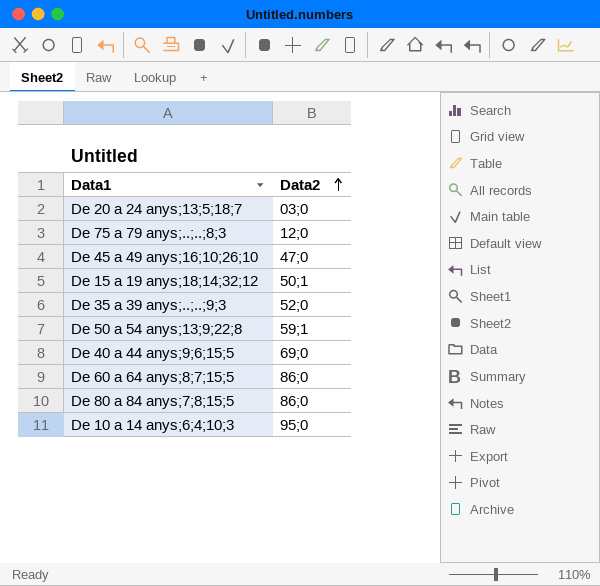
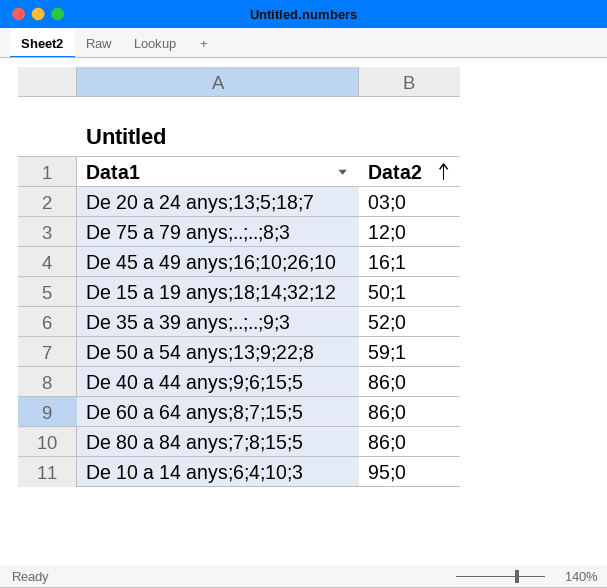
De 45 a 49 anys;16;10;26;10 | Data2: 47;0 -> 16;1
De 40 a 44 anys;9;6;15;5 | Data2: 69;0 -> 86;0

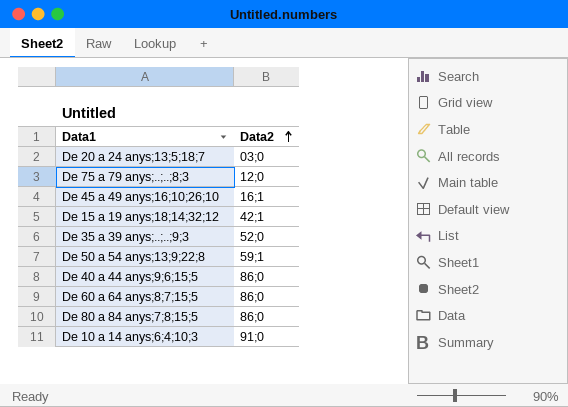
De 15 a 19 anys;18;14;32;12 | Data2: 50;1 -> 42;1
De 10 a 14 anys;6;4;10;3 | Data2: 95;0 -> 91;0

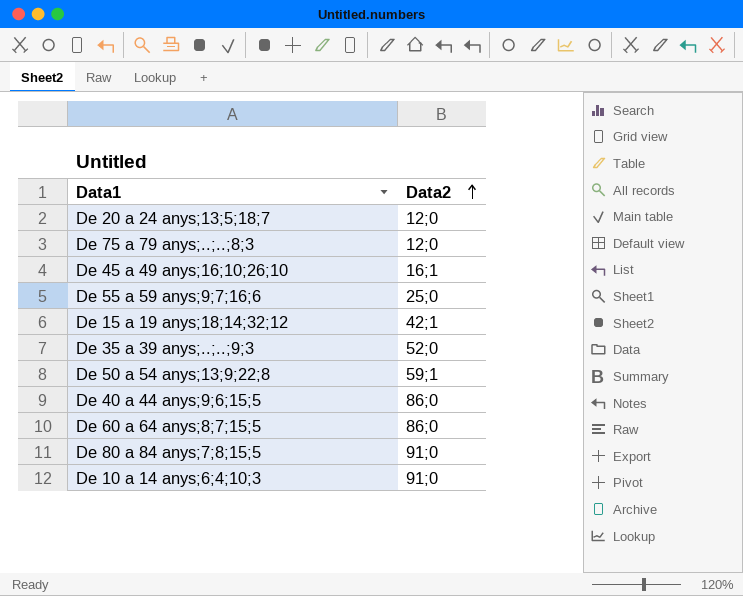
De 20 a 24 anys;13;5;18;7 | Data2: 03;0 -> 12;0
row De 55 a 59 anys;9;7;16;6: none -> 25;0
De 80 a 84 anys;7;8;15;5 | Data2: 86;0 -> 91;0

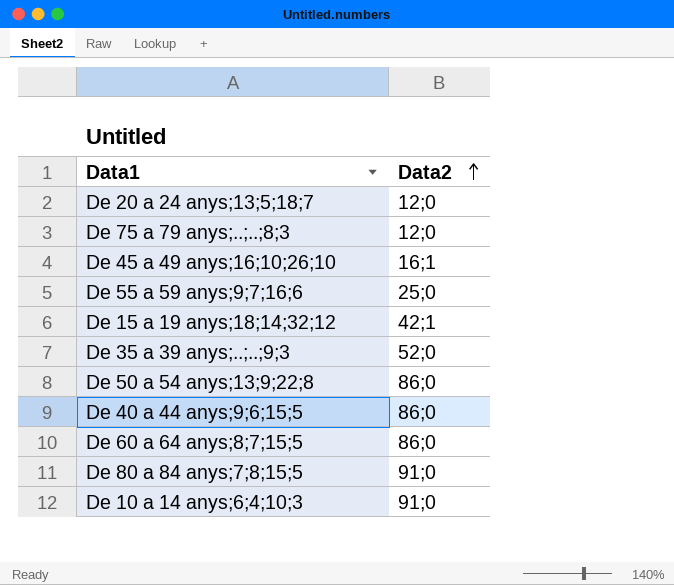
De 50 a 54 anys;13;9;22;8 | Data2: 59;1 -> 86;0

